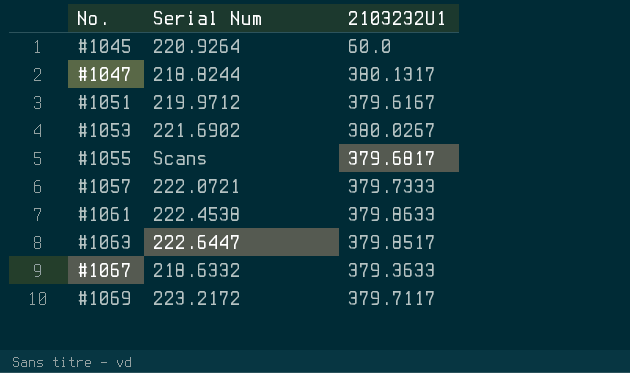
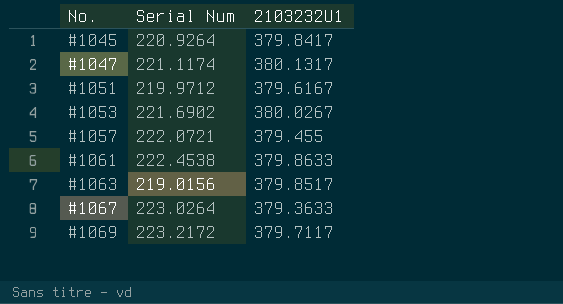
row #1055: Scans | 379.6817 -> none
#1045 | 2103232U1: 60.0 -> 379.8417
#1047 | Serial Num: 218.8244 -> 221.1174
#1057 | 2103232U1: 379.7333 -> 379.455
#1063 | Serial Num: 222.6447 -> 219.0156
#1067 | Serial Num: 218.6332 -> 223.0264

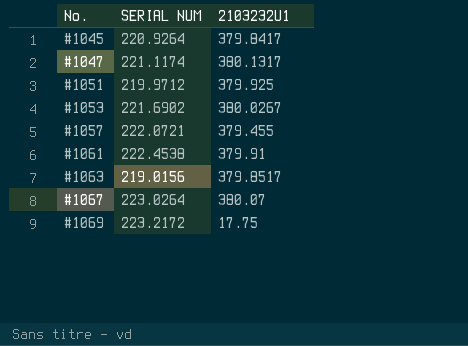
column name: Serial Num -> SERIAL NUM
#1051 | 2103232U1: 379.6167 -> 379.925
#1061 | 2103232U1: 379.8633 -> 379.91
#1067 | 2103232U1: 379.3633 -> 380.07
#1069 | 2103232U1: 379.7117 -> 17.75

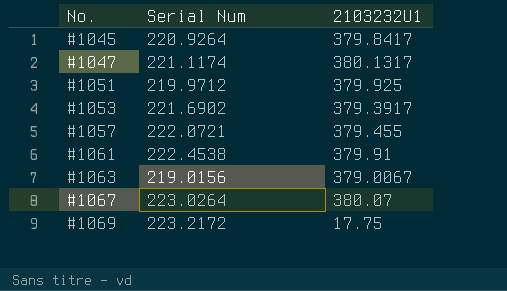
column name: SERIAL NUM -> Serial Num
#1053 | 2103232U1: 380.0267 -> 379.3917
#1063 | 2103232U1: 379.8517 -> 379.0067

